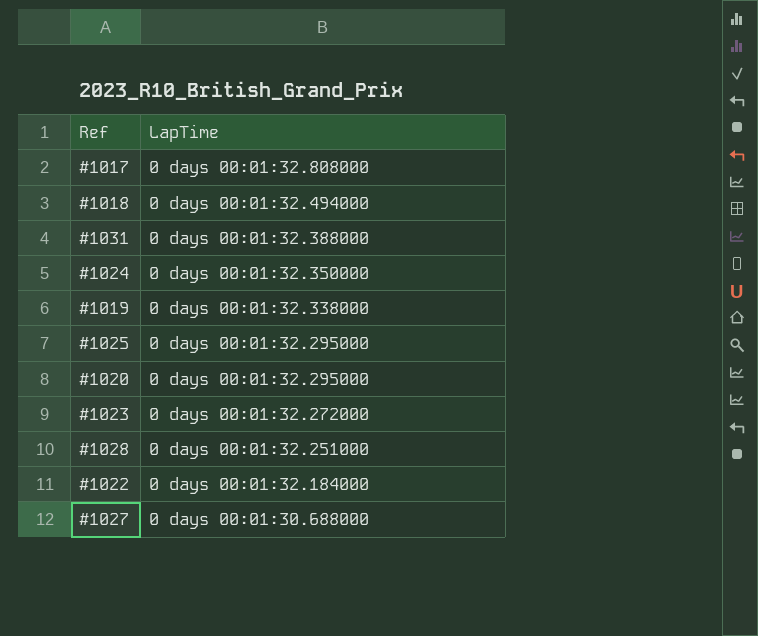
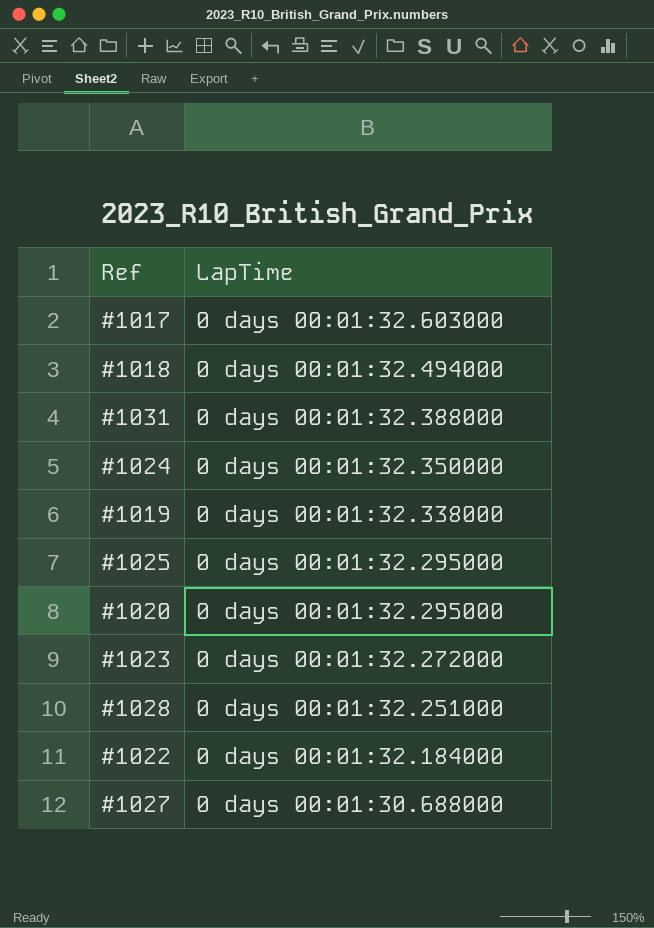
#1017 | LapTime: 0 days 00:01:32.808000 -> 0 days 00:01:32.603000

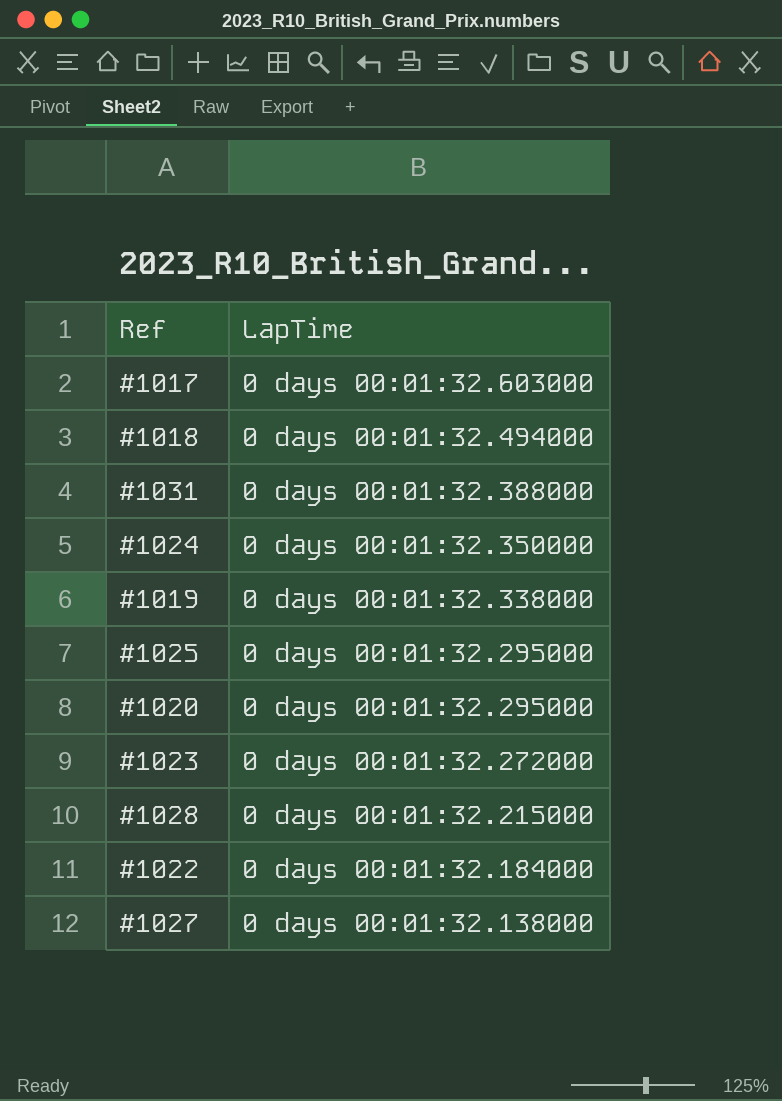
#1028 | LapTime: 0 days 00:01:32.251000 -> 0 days 00:01:32.215000
#1027 | LapTime: 0 days 00:01:30.688000 -> 0 days 00:01:32.138000

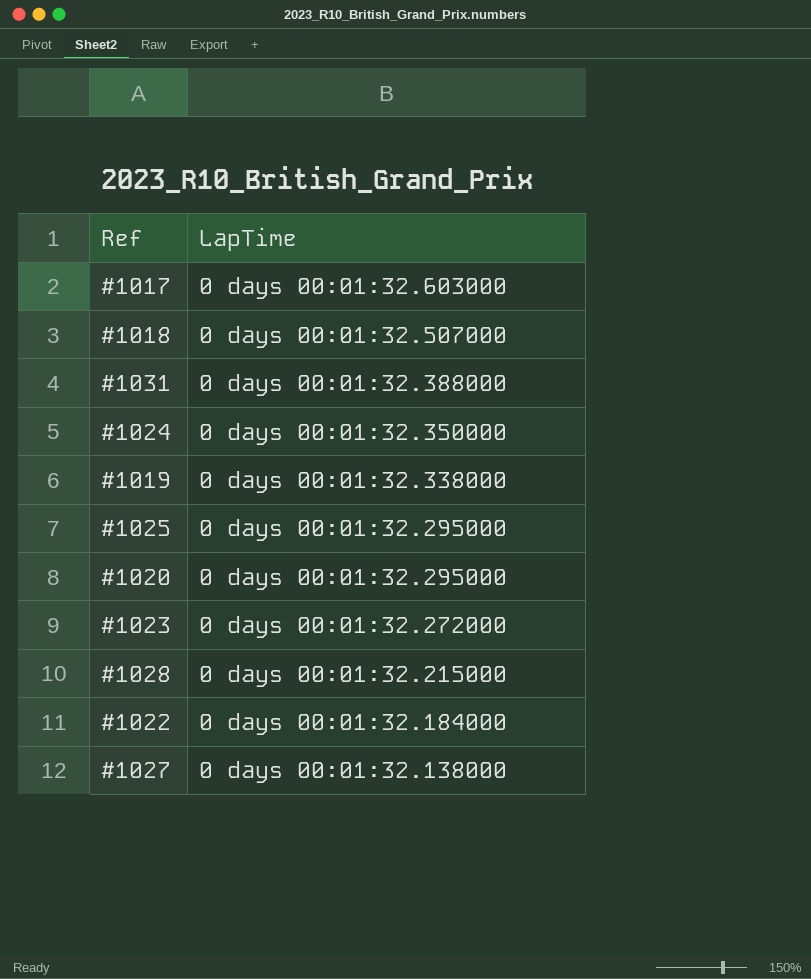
#1018 | LapTime: 0 days 00:01:32.494000 -> 0 days 00:01:32.507000

